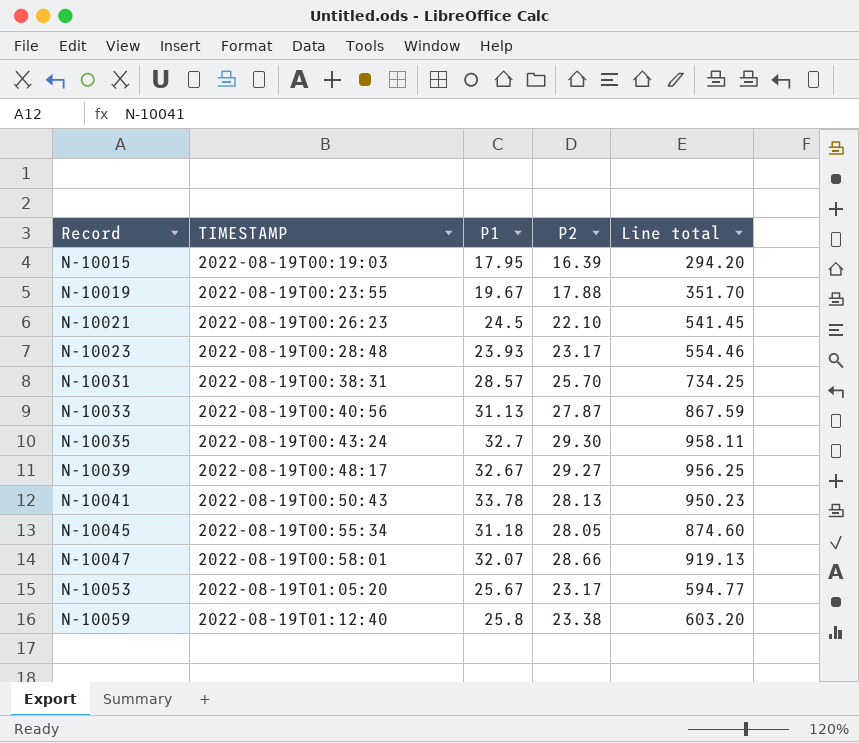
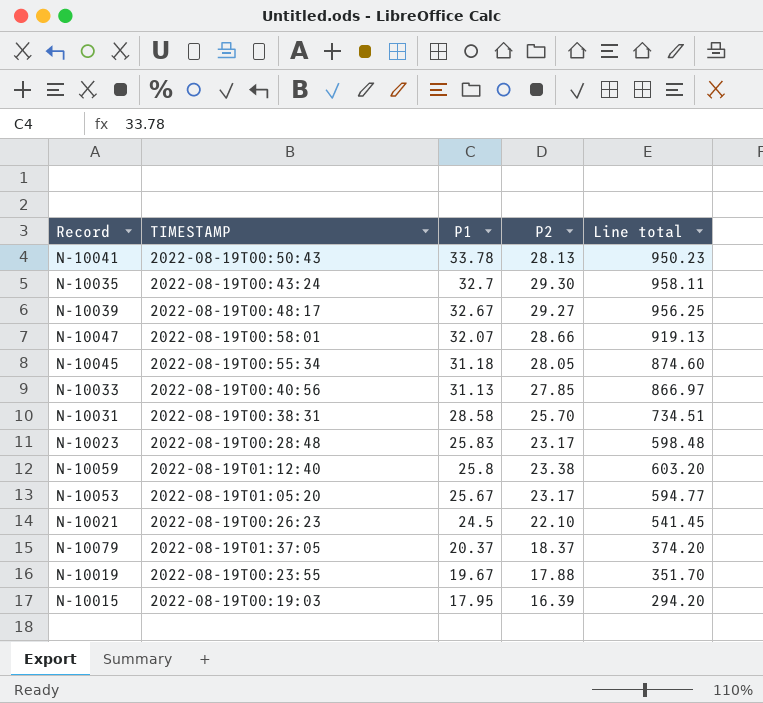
row order: Record ascending -> P1 descending
N-10033 | P2: 27.87 -> 27.85
N-10033 | Line total: 867.59 -> 866.97
N-10031 | P1: 28.57 -> 28.58
N-10031 | Line total: 734.25 -> 734.51
N-10023 | P1: 23.93 -> 25.83
N-10023 | Line total: 554.46 -> 598.48
row N-10079: none -> 2022-08-19T01:37:05 | 20.37 | 18.37 | 374.20

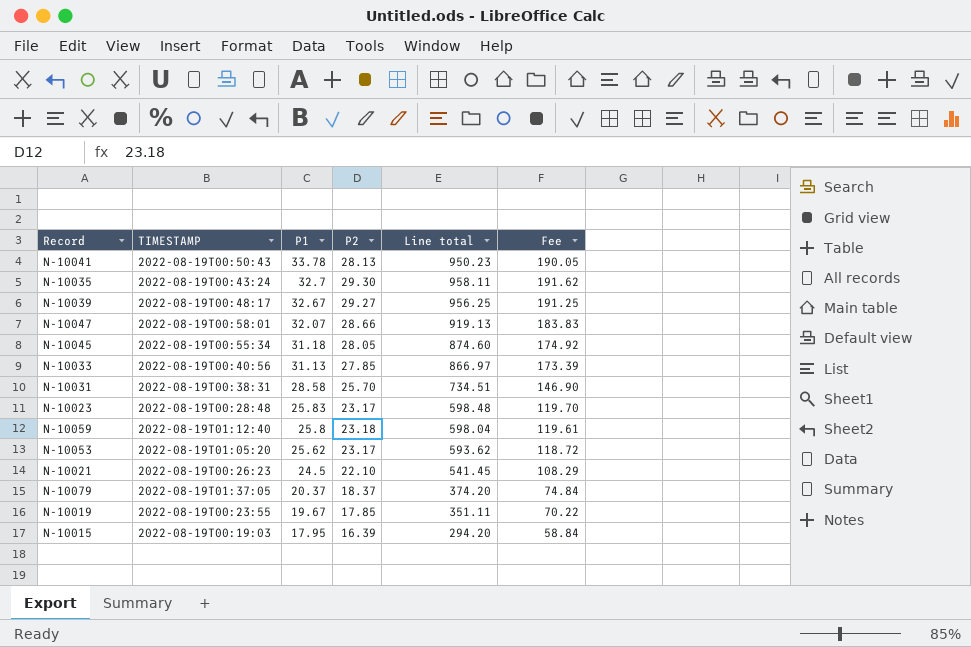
column Fee | formula: none -> [Line total] * 0.2
N-10059 | P2: 23.38 -> 23.18
N-10059 | Line total: 603.20 -> 598.04
N-10053 | P1: 25.67 -> 25.62
N-10053 | Line total: 594.77 -> 593.62
N-10019 | P2: 17.88 -> 17.85
N-10019 | Line total: 351.70 -> 351.11

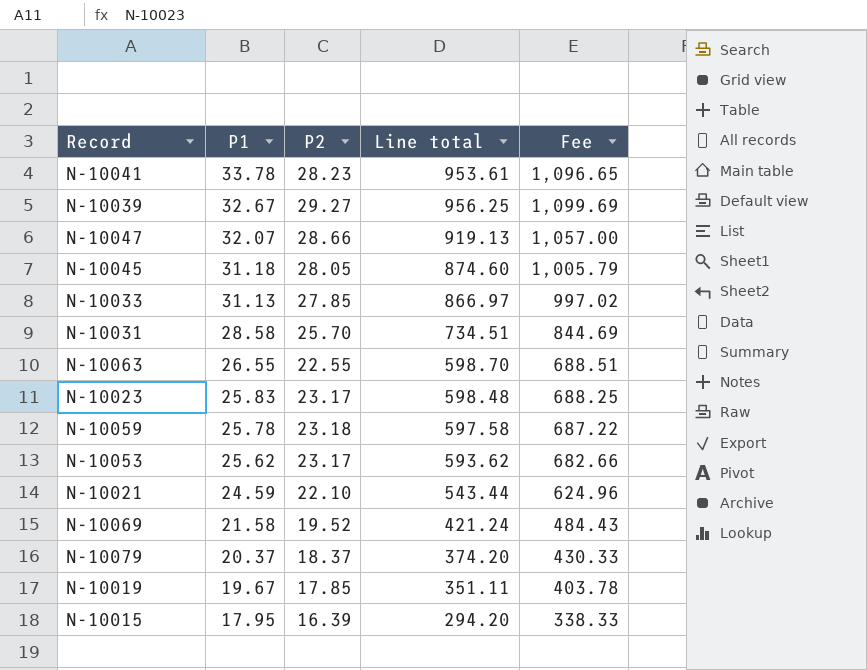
column TIMESTAMP | position: 2 -> none
column Fee | formula: [Line total] * 0.2 -> [Line total] * 1.15
row N-10035: 2022-08-19T00:43:24 | 32.7 | 29.30 | 958.11 | 191.62 -> none
N-10041 | P2: 28.13 -> 28.23
N-10041 | Line total: 950.23 -> 953.61
row N-10063: none -> 26.55 | 22.55 | 598.70 | 688.51
N-10059 | P1: 25.8 -> 25.78
N-10059 | Line total: 598.04 -> 597.58
N-10021 | P1: 24.5 -> 24.59
N-10021 | Line total: 541.45 -> 543.44
row N-10069: none -> 21.58 | 19.52 | 421.24 | 484.43

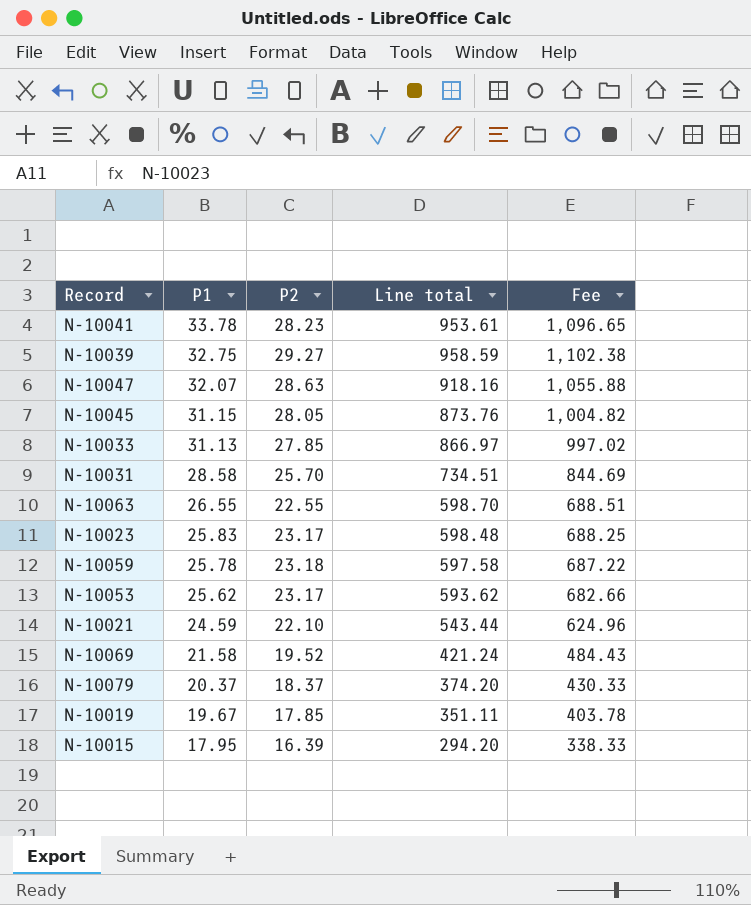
N-10039 | P1: 32.67 -> 32.75
N-10039 | Line total: 956.25 -> 958.59
N-10039 | Fee: 1,099.69 -> 1,102.38
N-10047 | P2: 28.66 -> 28.63
N-10047 | Line total: 919.13 -> 918.16
N-10047 | Fee: 1,057.00 -> 1,055.88
N-10045 | P1: 31.18 -> 31.15
N-10045 | Line total: 874.60 -> 873.76
N-10045 | Fee: 1,005.79 -> 1,004.82

